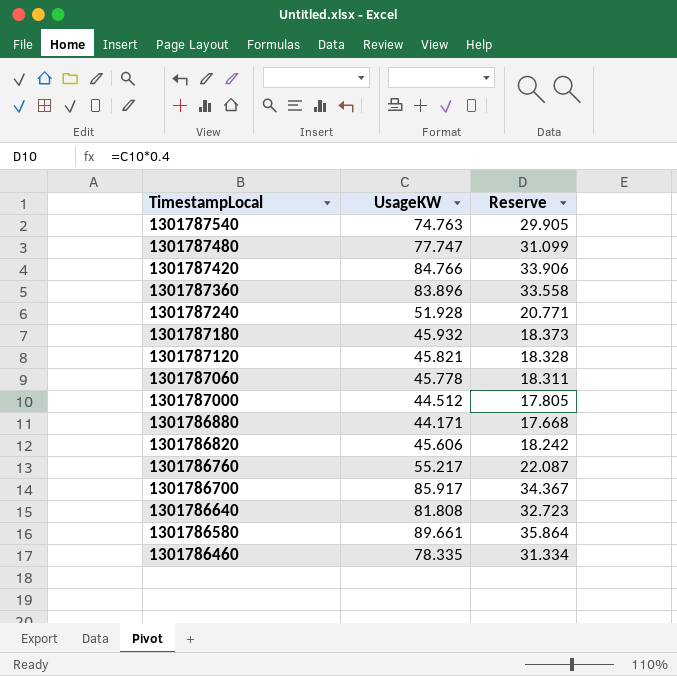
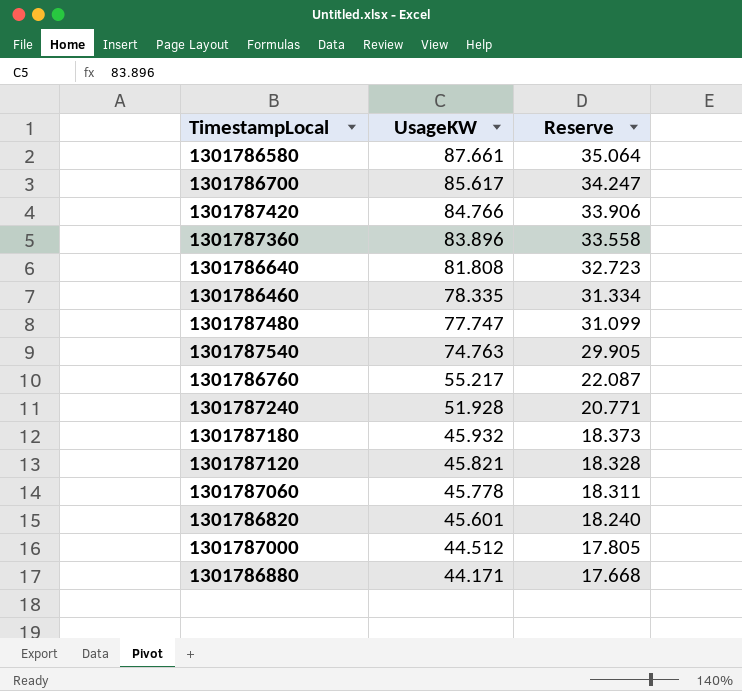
row order: TimestampLocal descending -> UsageKW descending
1301786580 | UsageKW: 89.661 -> 87.661
1301786580 | Reserve: 35.864 -> 35.064
1301786700 | UsageKW: 85.917 -> 85.617
1301786700 | Reserve: 34.367 -> 34.247
1301786820 | UsageKW: 45.606 -> 45.601
1301786820 | Reserve: 18.242 -> 18.240

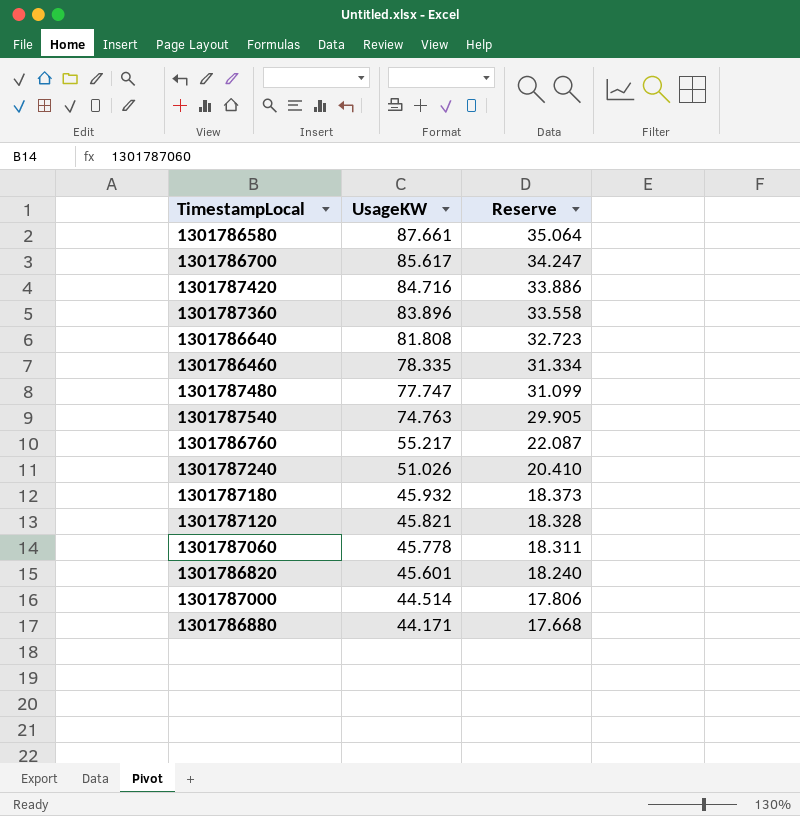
1301787420 | UsageKW: 84.766 -> 84.716
1301787420 | Reserve: 33.906 -> 33.886
1301787240 | UsageKW: 51.928 -> 51.026
1301787240 | Reserve: 20.771 -> 20.410
1301787000 | UsageKW: 44.512 -> 44.514
1301787000 | Reserve: 17.805 -> 17.806

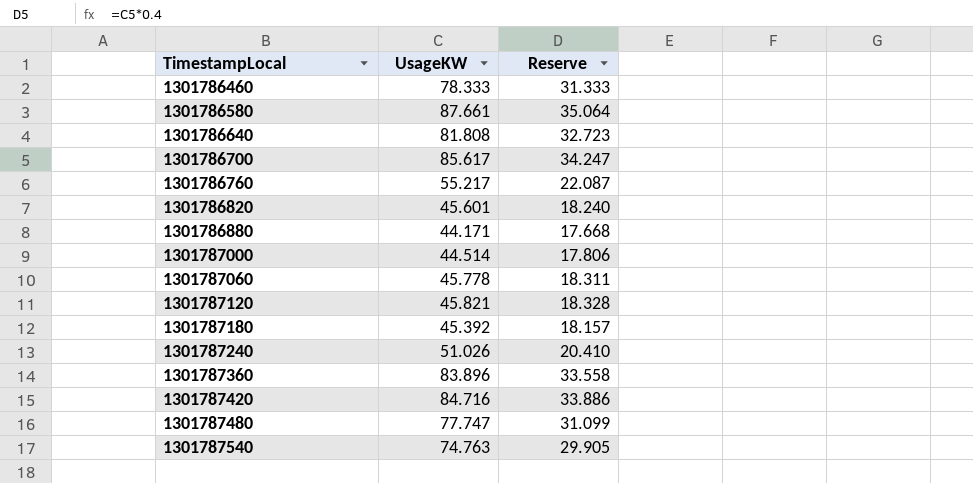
row order: UsageKW descending -> TimestampLocal ascending
1301786460 | UsageKW: 78.335 -> 78.333
1301786460 | Reserve: 31.334 -> 31.333
1301787180 | UsageKW: 45.932 -> 45.392
1301787180 | Reserve: 18.373 -> 18.157

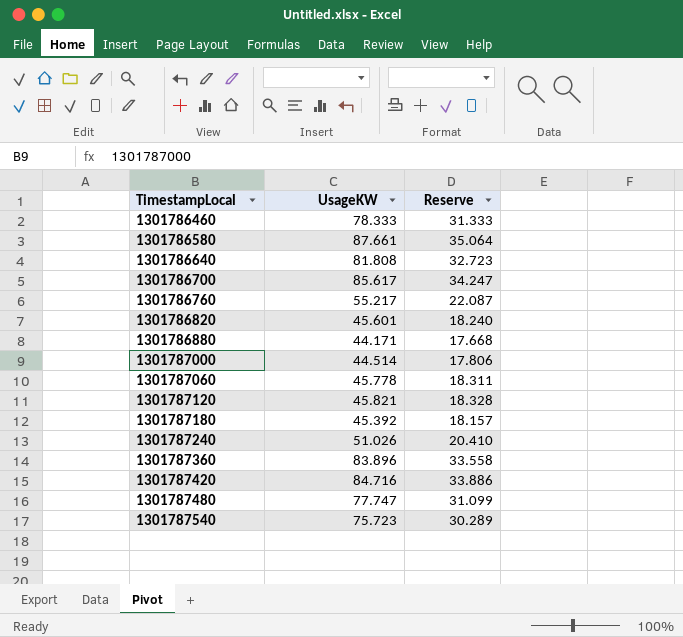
1301787540 | UsageKW: 74.763 -> 75.723
1301787540 | Reserve: 29.905 -> 30.289

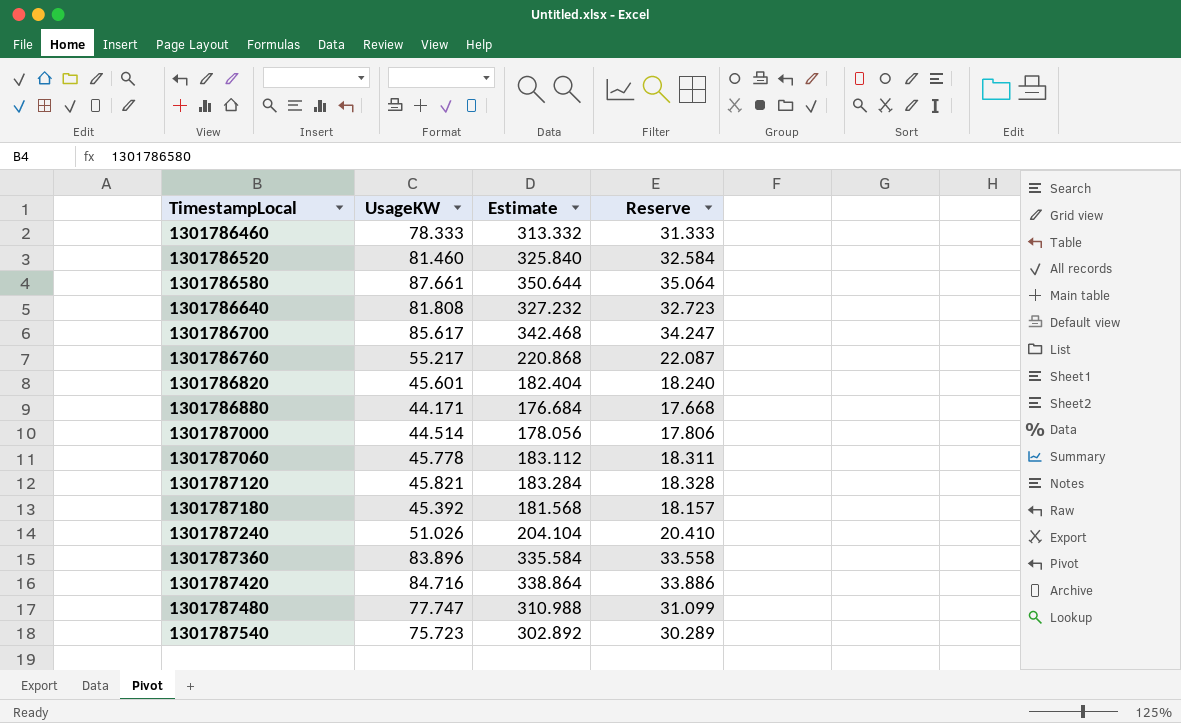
column Estimate | formula: none -> [UsageKW] * 4
row 1301786520: none -> 81.460 | 325.840 | 32.584

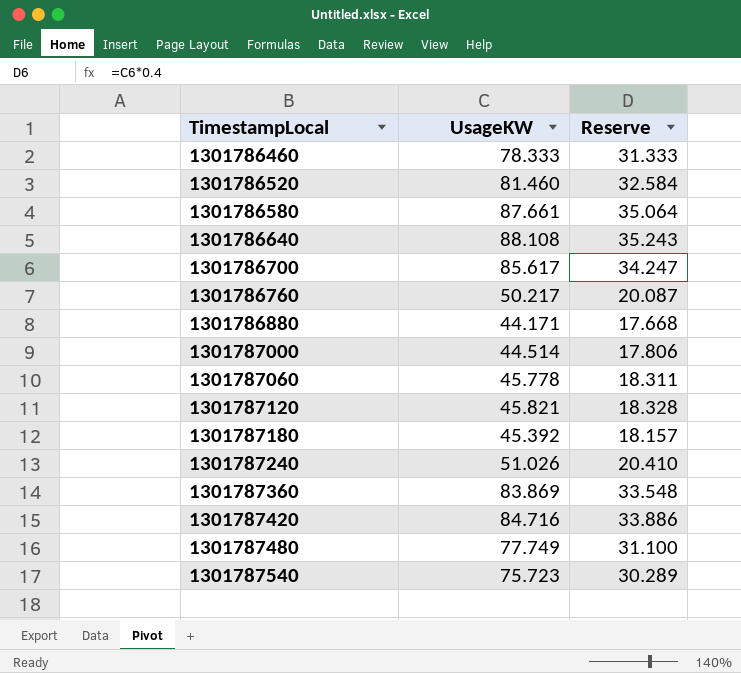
column Estimate | formula: [UsageKW] * 4 -> none
row 1301786820: 45.601 | 182.404 | 18.240 -> none
1301786640 | UsageKW: 81.808 -> 88.108
1301786640 | Reserve: 32.723 -> 35.243
1301786760 | UsageKW: 55.217 -> 50.217
1301786760 | Reserve: 22.087 -> 20.087
1301787360 | UsageKW: 83.896 -> 83.869
1301787360 | Reserve: 33.558 -> 33.548
1301787480 | UsageKW: 77.747 -> 77.749
1301787480 | Reserve: 31.099 -> 31.100

